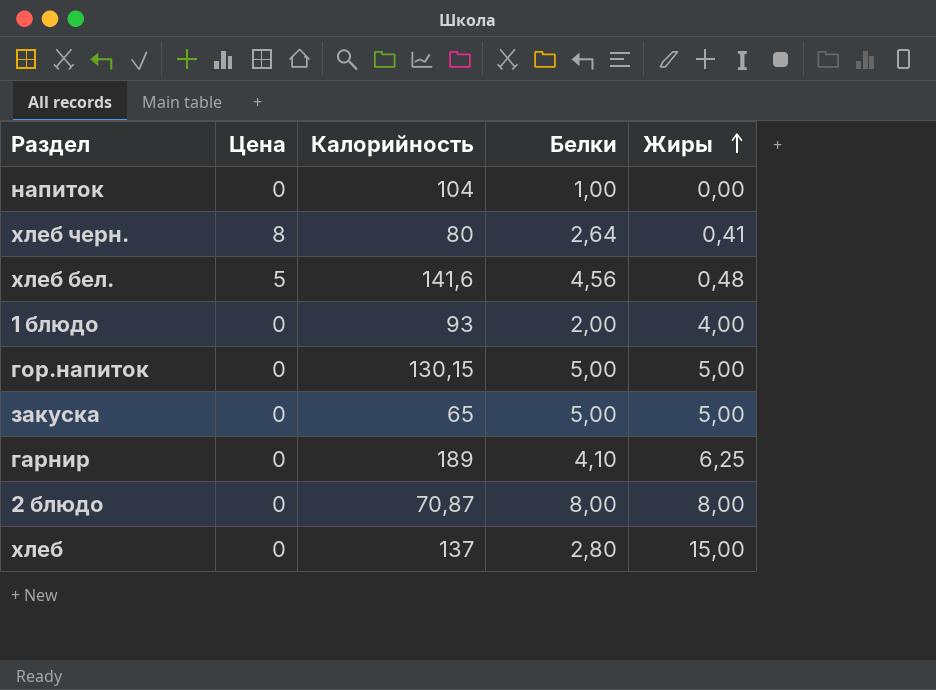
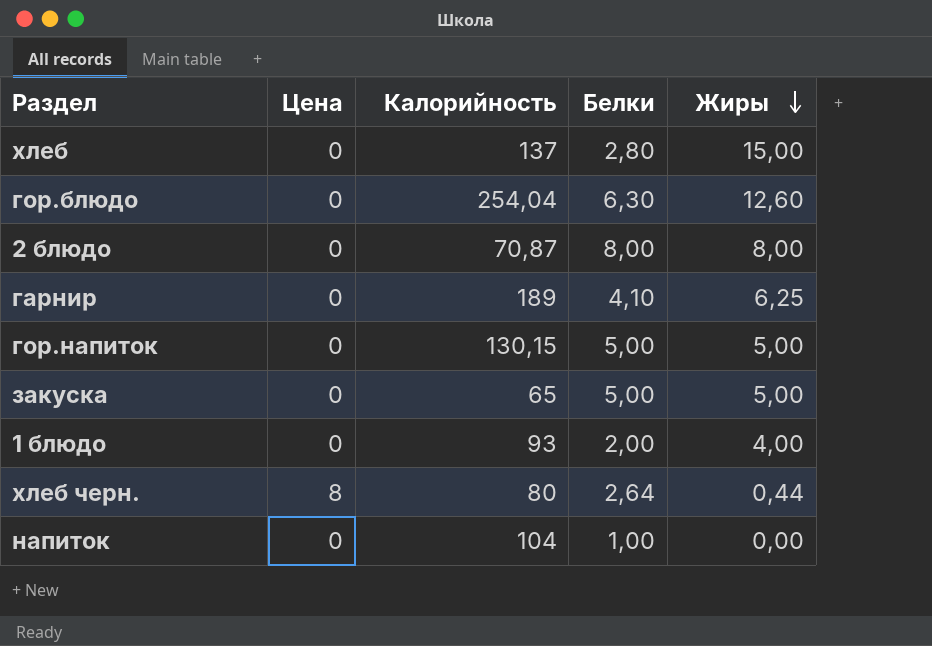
row order: Жиры ascending -> Жиры descending
row хлеб бел.: 5 | 141,6 | 4,56 | 0,48 -> none
row гор.блюдо: none -> 0 | 254,04 | 6,30 | 12,60
хлеб черн. | Жиры: 0,41 -> 0,44

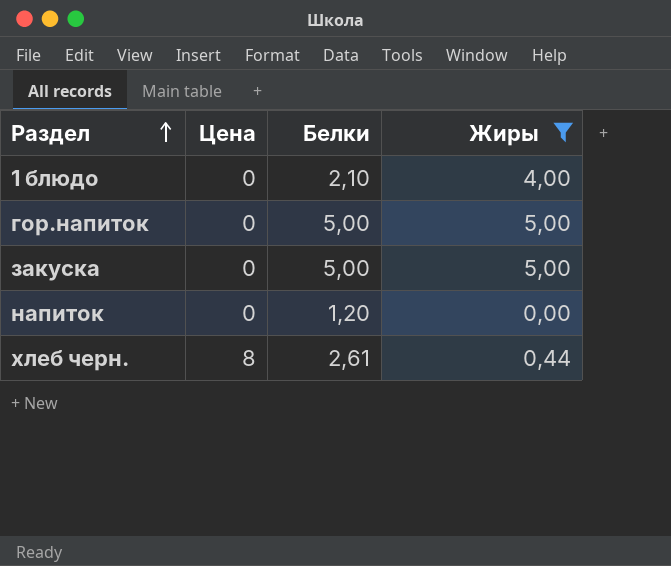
filter: none -> Жиры <= 5,00
row order: Жиры descending -> Раздел ascending
column Калорийность | position: 3 -> none
1 блюдо | Белки: 2,00 -> 2,10
напиток | Белки: 1,00 -> 1,20
хлеб черн. | Белки: 2,64 -> 2,61

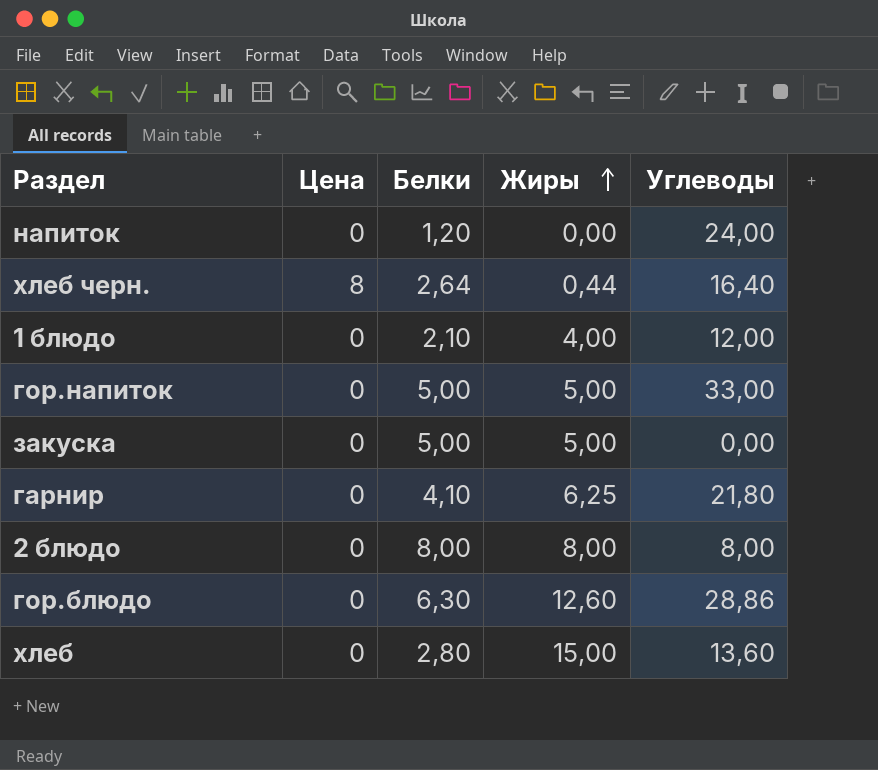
filter: Жиры <= 5,00 -> none
row order: Раздел ascending -> Жиры ascending
column Углеводы | position: none -> 5
хлеб черн. | Белки: 2,61 -> 2,64

